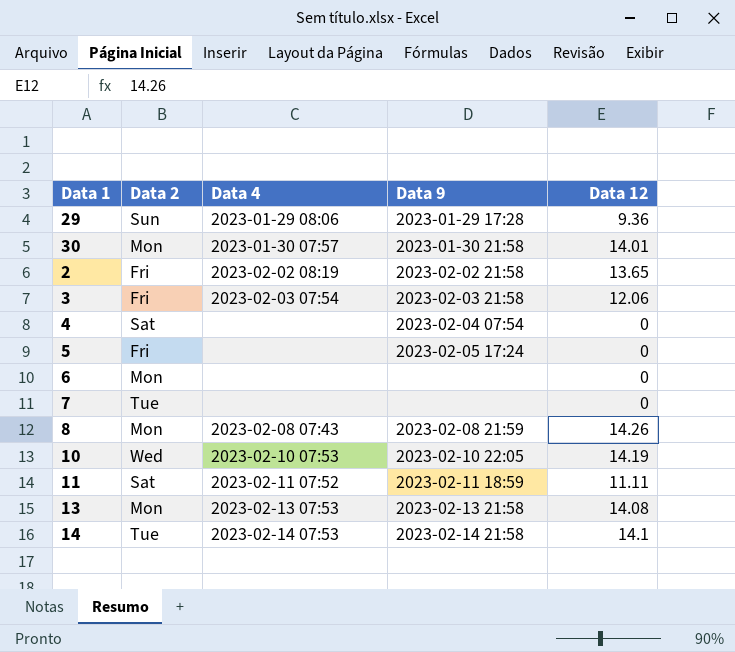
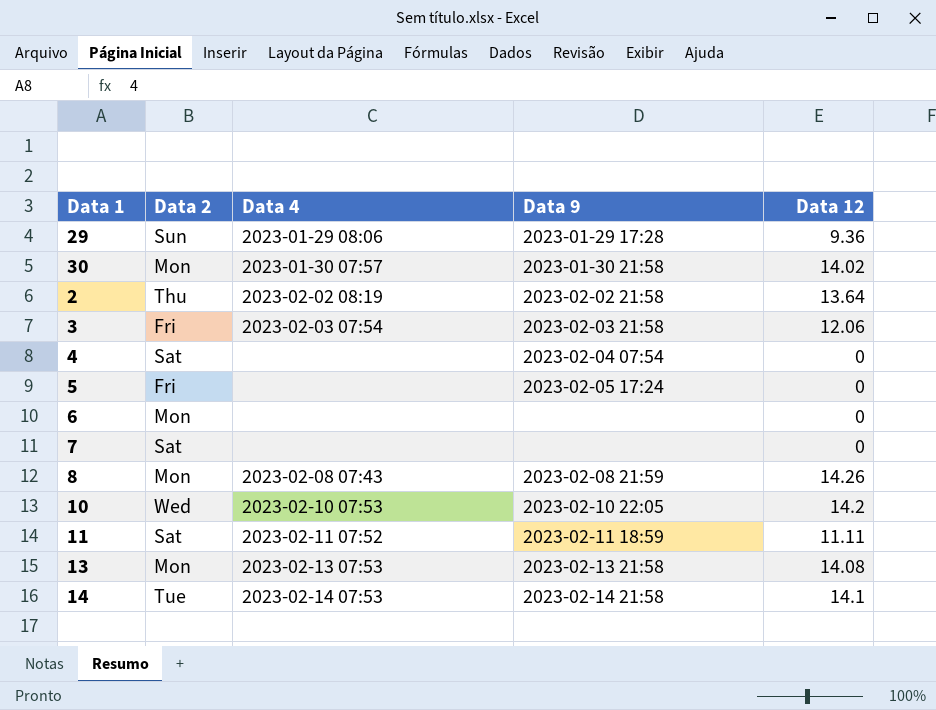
30 | Data 12: 14.01 -> 14.02
2 | Data 2: Fri -> Thu
2 | Data 12: 13.65 -> 13.64
7 | Data 2: Tue -> Sat
10 | Data 12: 14.19 -> 14.2

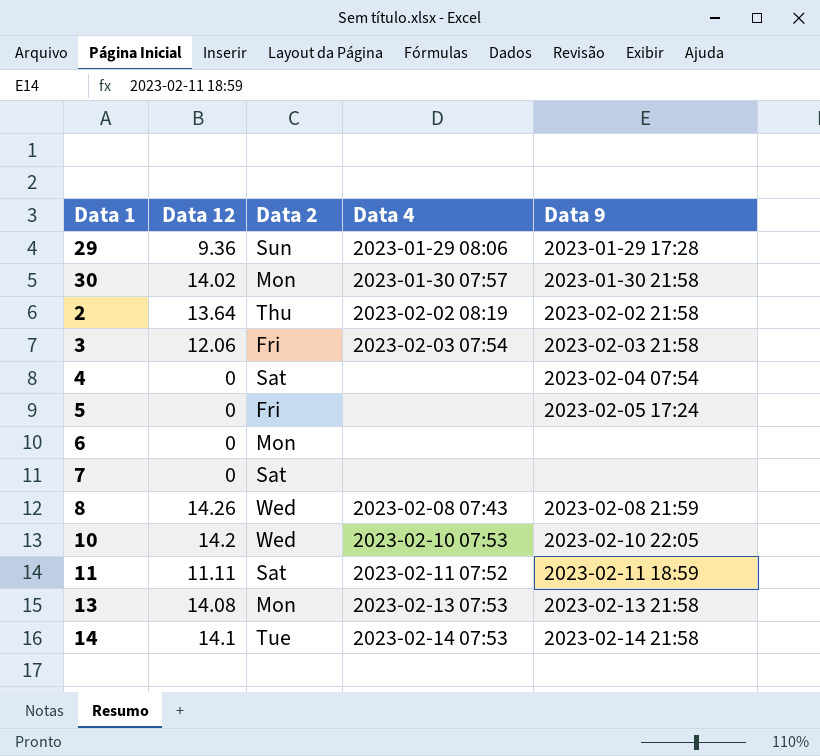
column Data 12 | position: 5 -> 2
8 | Data 2: Mon -> Wed

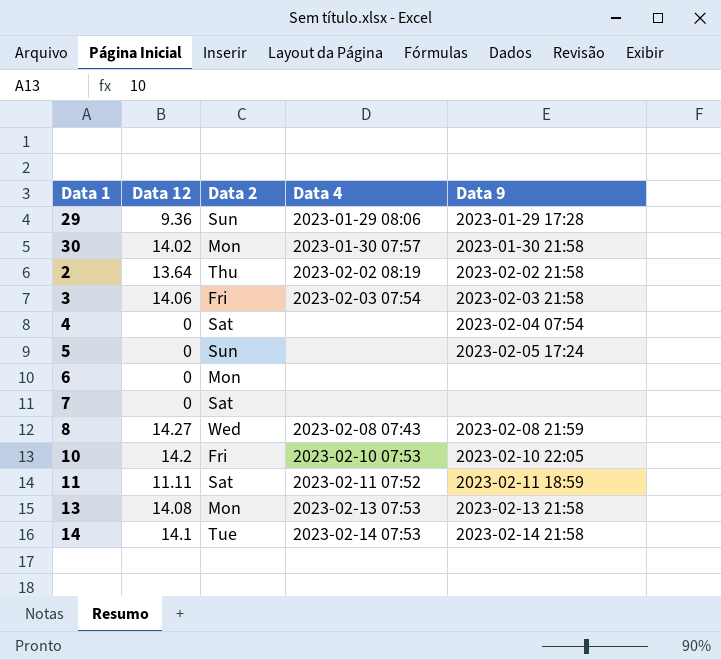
3 | Data 12: 12.06 -> 14.06
5 | Data 2: Fri -> Sun
8 | Data 12: 14.26 -> 14.27
10 | Data 2: Wed -> Fri

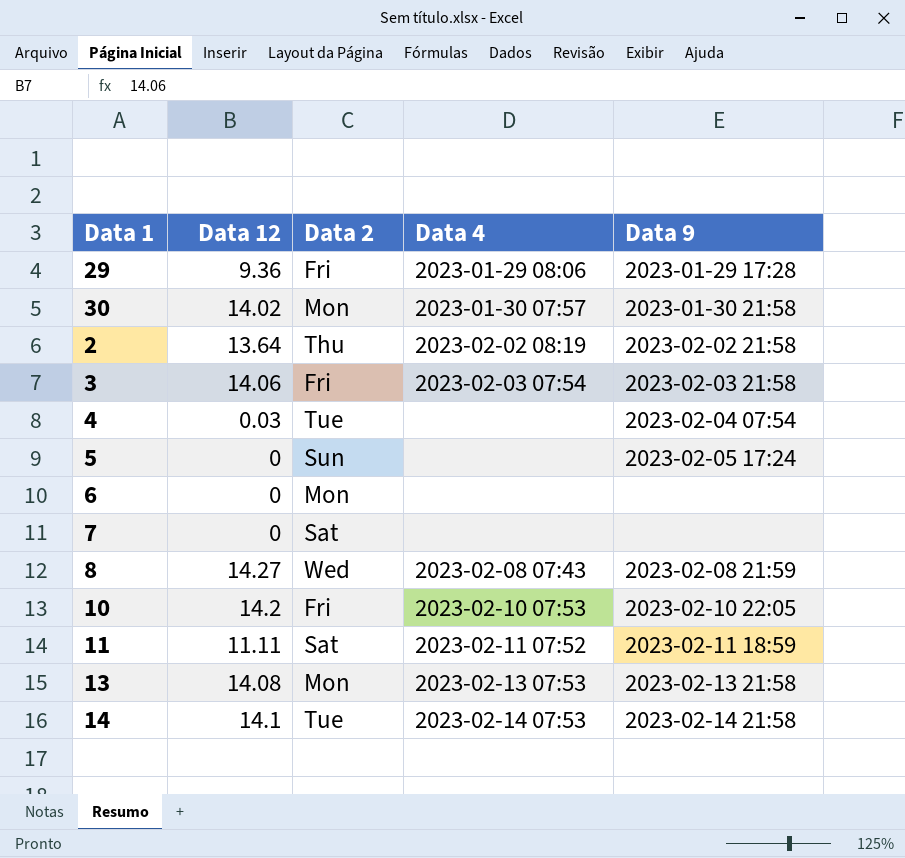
29 | Data 2: Sun -> Fri
4 | Data 12: 0 -> 0.03
4 | Data 2: Sat -> Tue

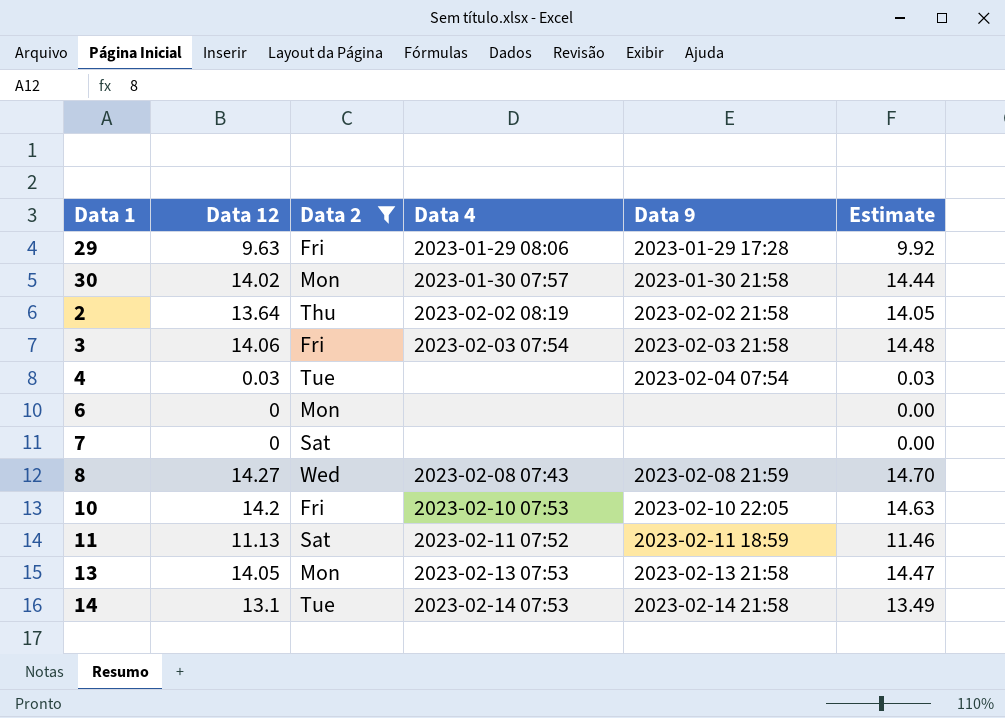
filter: none -> Data 2 != Sun
column Estimate | formula: none -> [Data 12] * 1.03
29 | Data 12: 9.36 -> 9.63
11 | Data 12: 11.11 -> 11.13
13 | Data 12: 14.08 -> 14.05
14 | Data 12: 14.1 -> 13.1

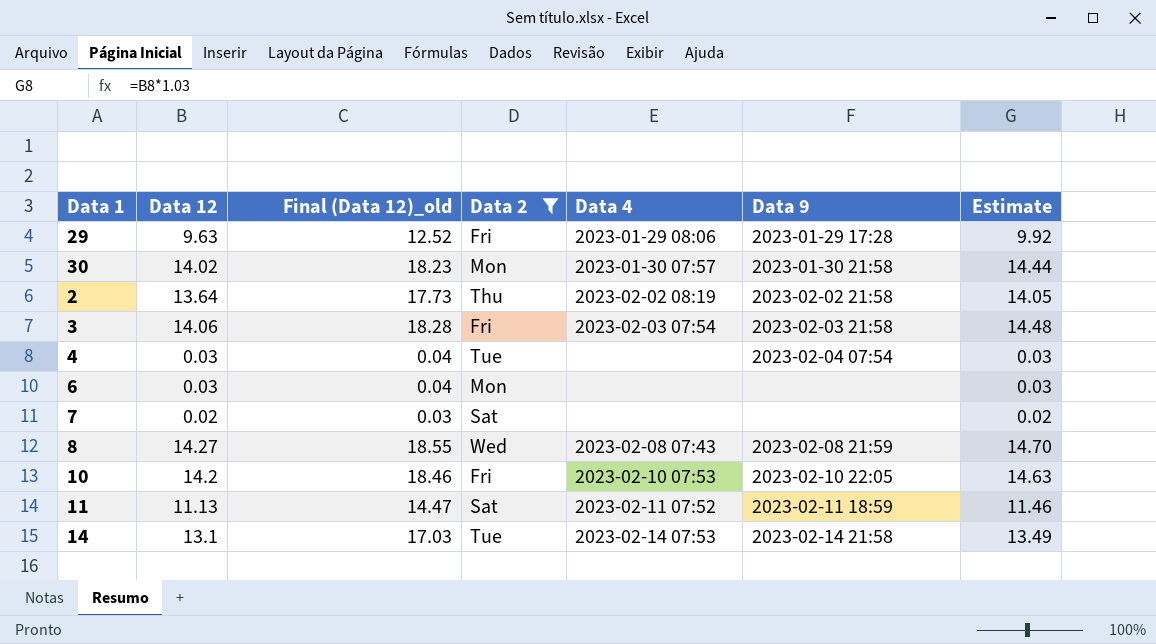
column Final (Data 12)_old | formula: none -> [Data 12] * 1.3
row 13: 14.05 | Mon | 2023-02-13 07:53 | 2023-02-13 21:58 | 14.47 -> none
6 | Data 12: 0 -> 0.03
6 | Estimate: 0.00 -> 0.03
7 | Data 12: 0 -> 0.02
7 | Estimate: 0.00 -> 0.02

